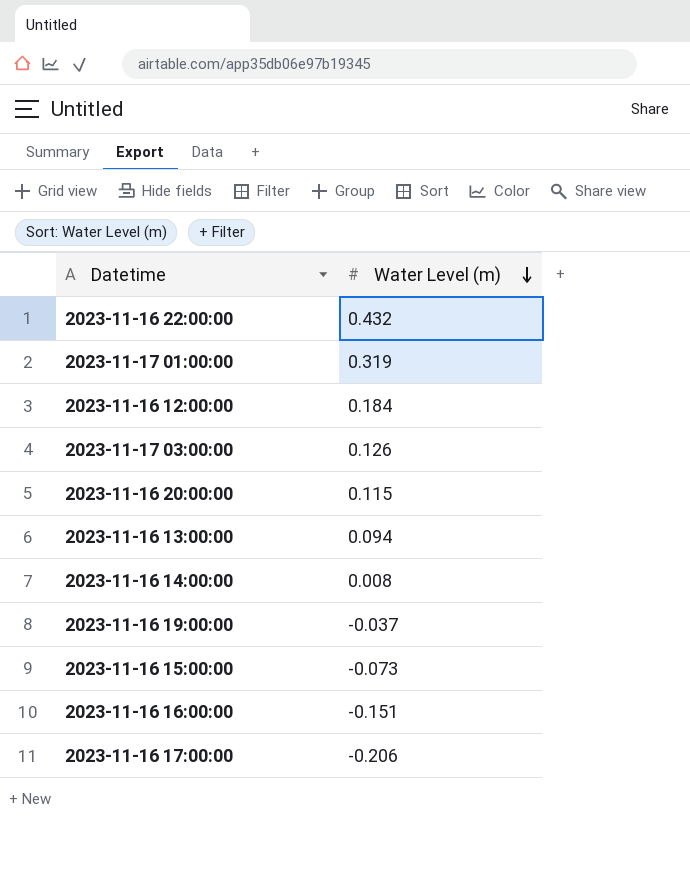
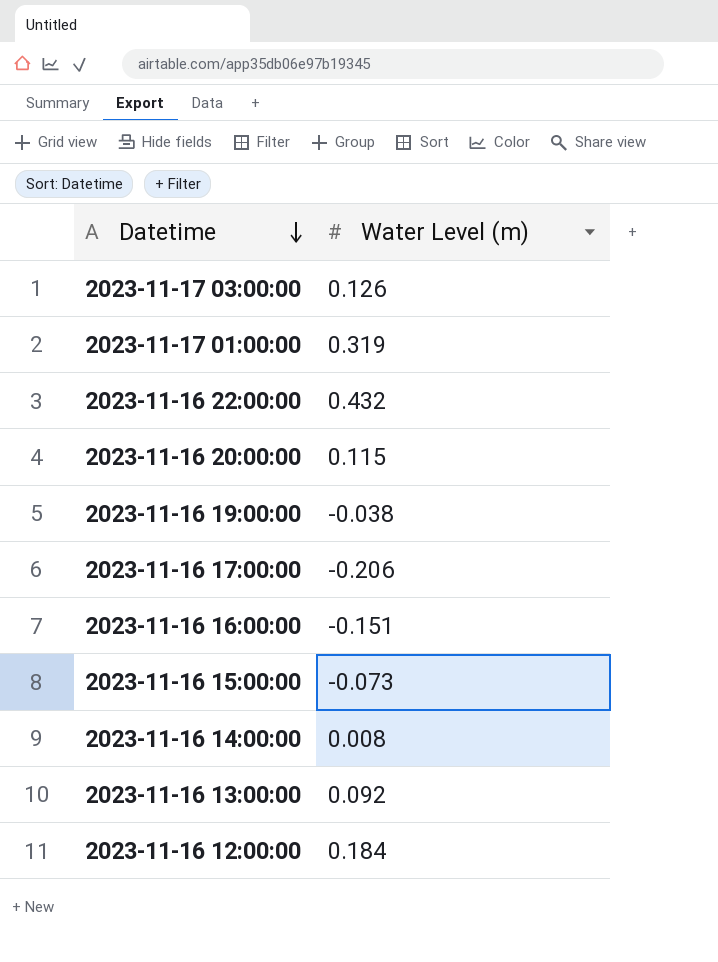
row order: Water Level (m) descending -> Datetime descending
2023-11-16 19:00:00 | Water Level (m): -0.037 -> -0.038
2023-11-16 13:00:00 | Water Level (m): 0.094 -> 0.092

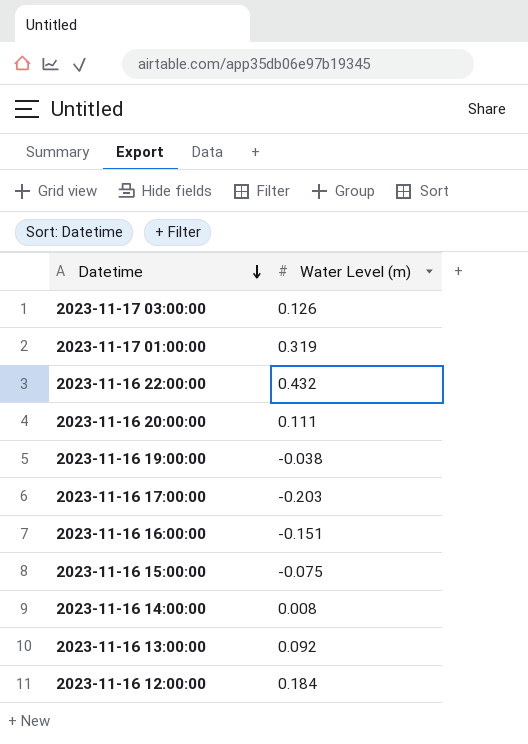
2023-11-16 20:00:00 | Water Level (m): 0.115 -> 0.111
2023-11-16 17:00:00 | Water Level (m): -0.206 -> -0.203
2023-11-16 15:00:00 | Water Level (m): -0.073 -> -0.075

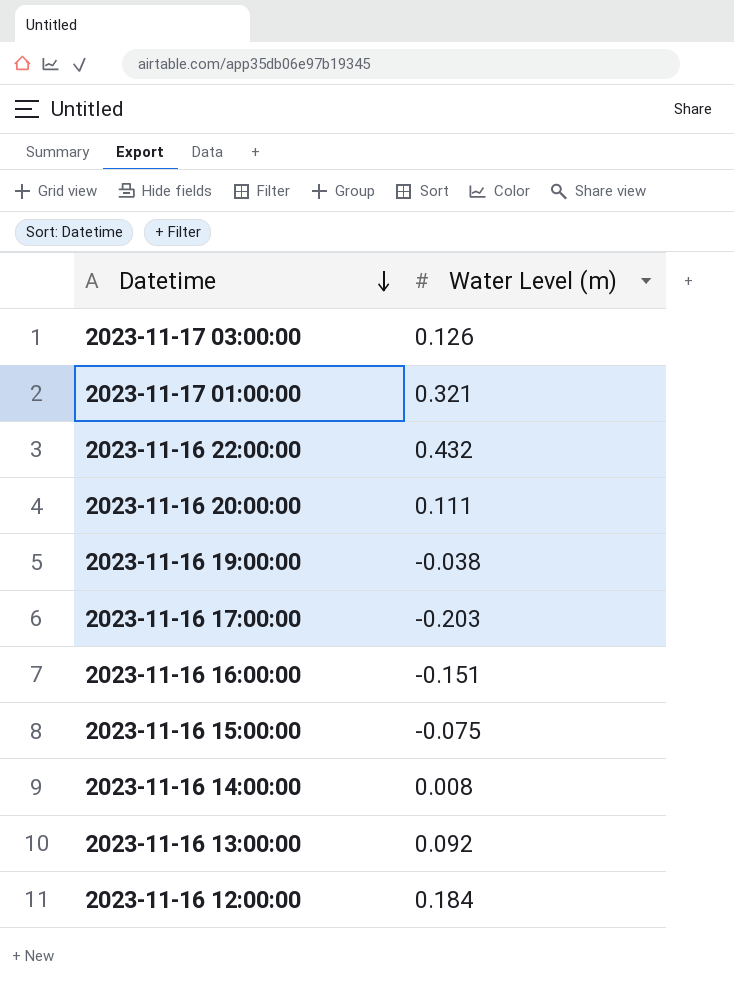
2023-11-17 01:00:00 | Water Level (m): 0.319 -> 0.321

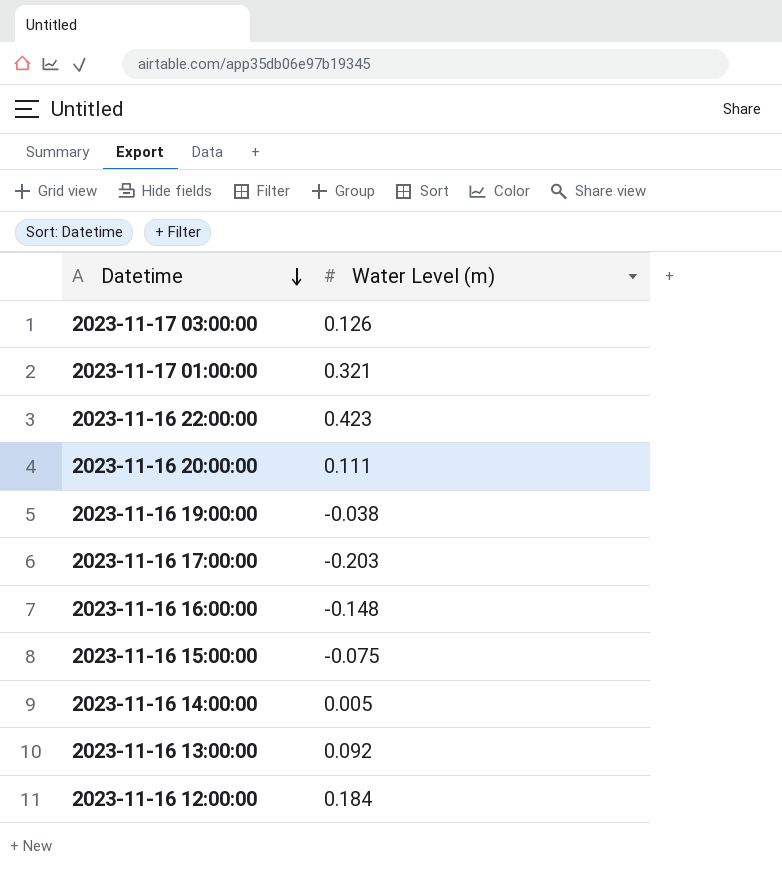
2023-11-16 22:00:00 | Water Level (m): 0.432 -> 0.423
2023-11-16 16:00:00 | Water Level (m): -0.151 -> -0.148
2023-11-16 14:00:00 | Water Level (m): 0.008 -> 0.005

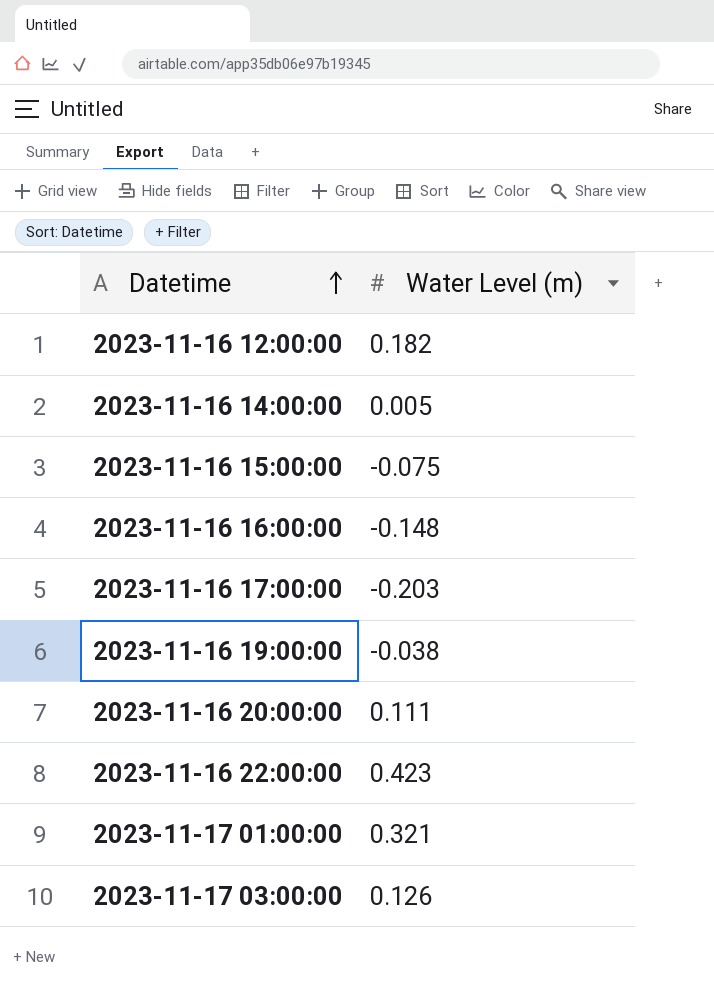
row order: Datetime descending -> Datetime ascending
row 2023-11-16 13:00:00: 0.092 -> none
2023-11-16 12:00:00 | Water Level (m): 0.184 -> 0.182

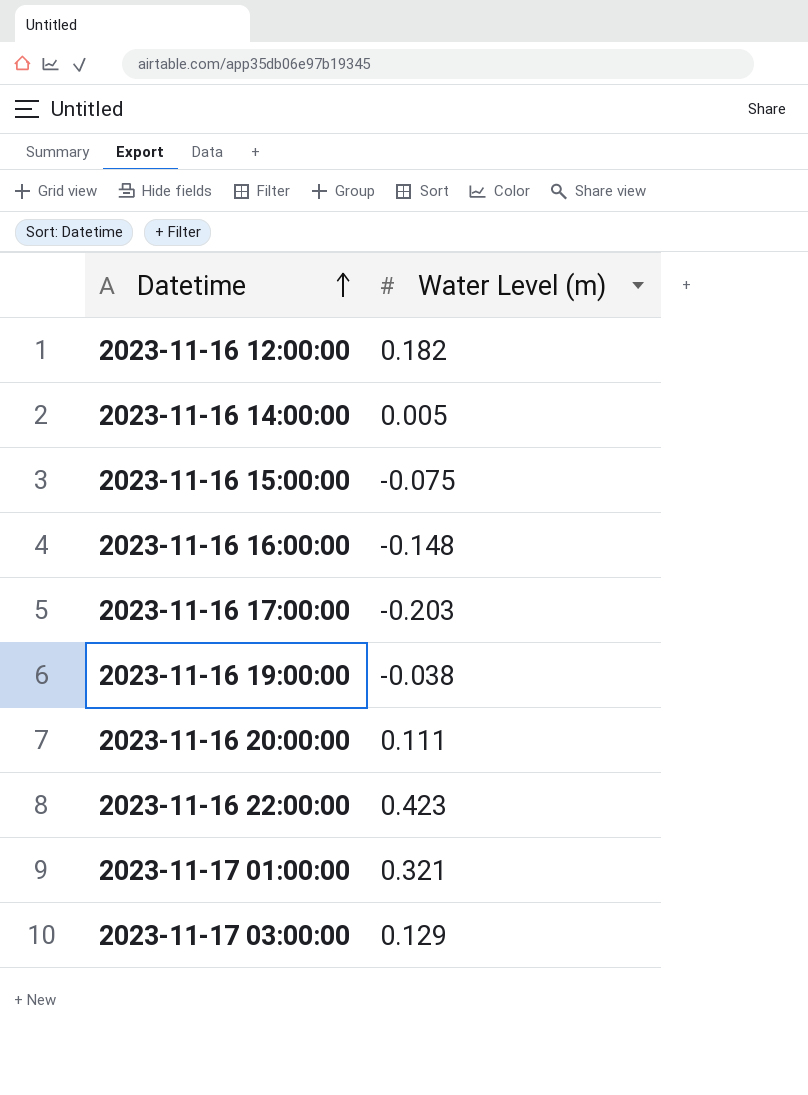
2023-11-17 03:00:00 | Water Level (m): 0.126 -> 0.129

